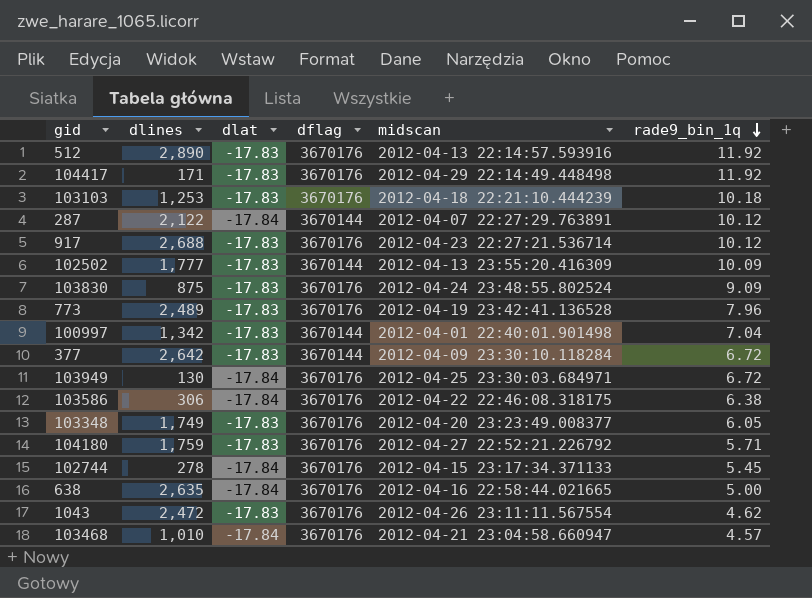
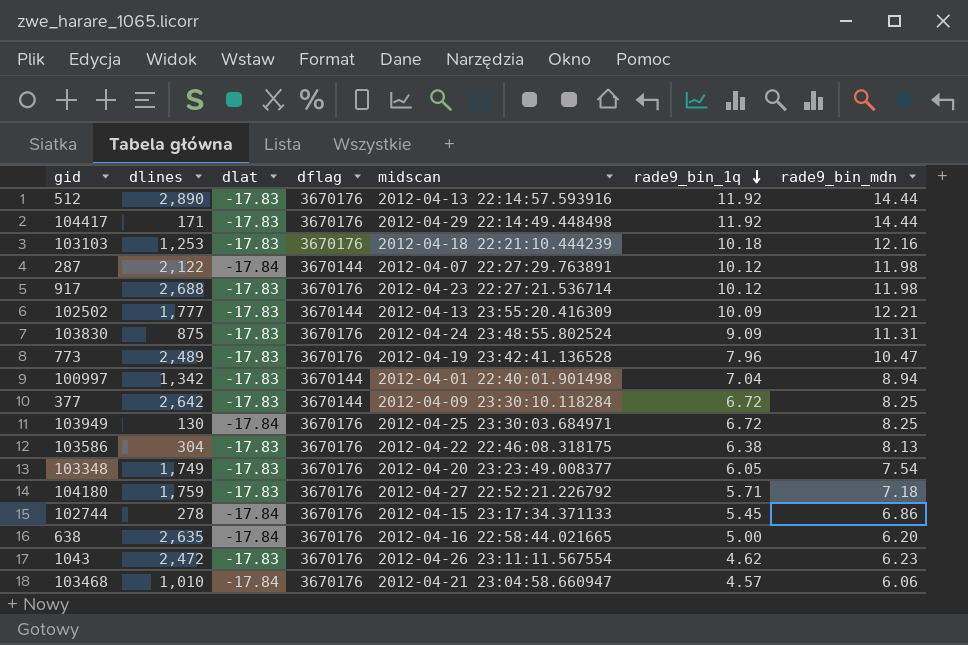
column rade9_bin_mdn | position: none -> 7
103586 | dlines: 306 -> 304
103586 | dlat: -17.84 -> -17.83

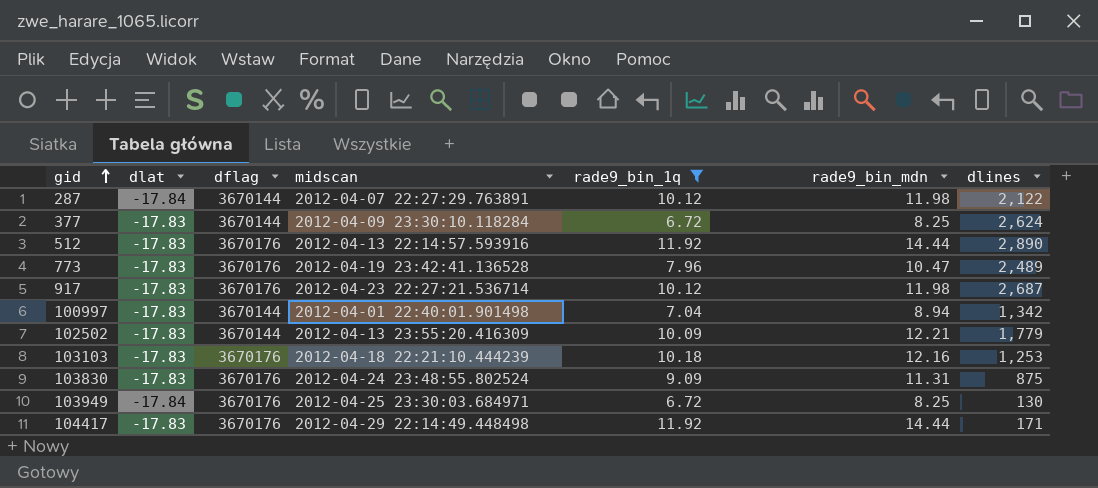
filter: none -> rade9_bin_1q >= 6.72
row order: rade9_bin_1q descending -> gid ascending
column dlines | position: 2 -> 7
377 | dlines: 2,642 -> 2,624
917 | dlines: 2,688 -> 2,687
102502 | dlines: 1,777 -> 1,779

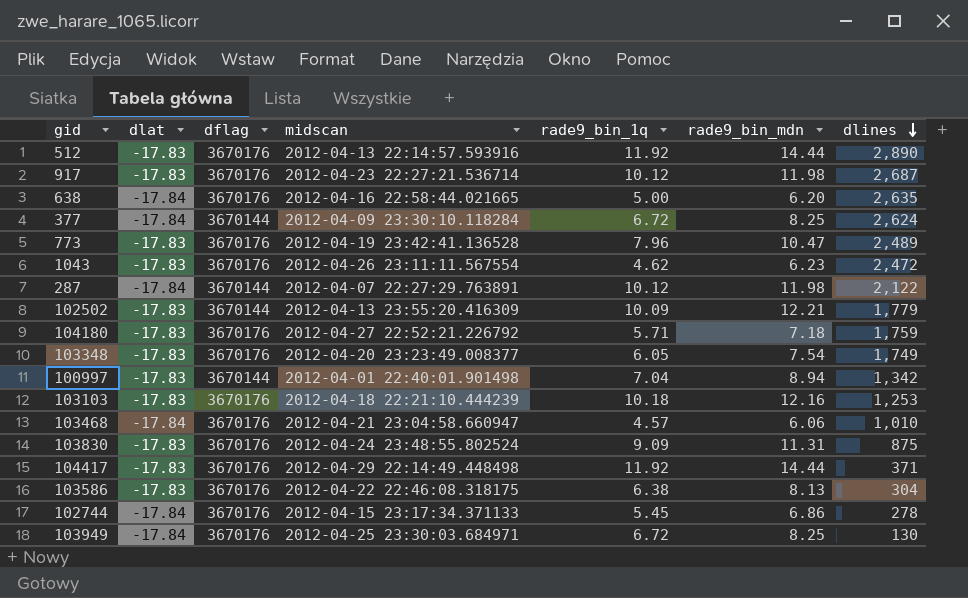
filter: rade9_bin_1q >= 6.72 -> none
row order: gid ascending -> dlines descending
377 | dlat: -17.83 -> -17.84
104417 | dlines: 171 -> 371

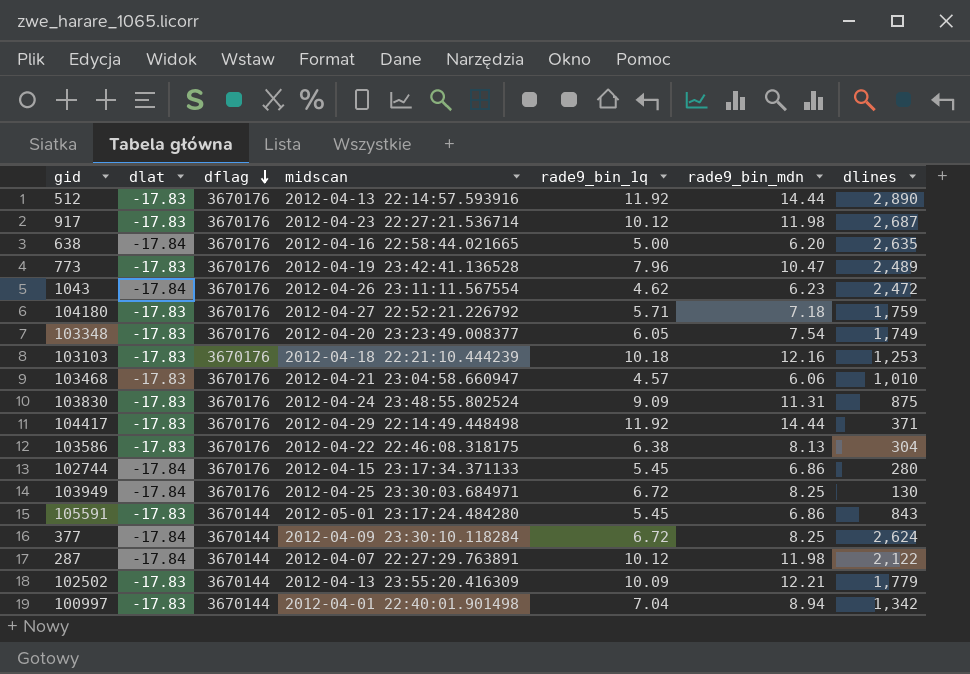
row order: dlines descending -> dflag descending
1043 | dlat: -17.83 -> -17.84
103468 | dlat: -17.84 -> -17.83
102744 | dlines: 278 -> 280
row 105591: none -> -17.83 | 3670144 | 2012-05-01 23:17:24.484280 | 5.45 | 6.86 | 843

